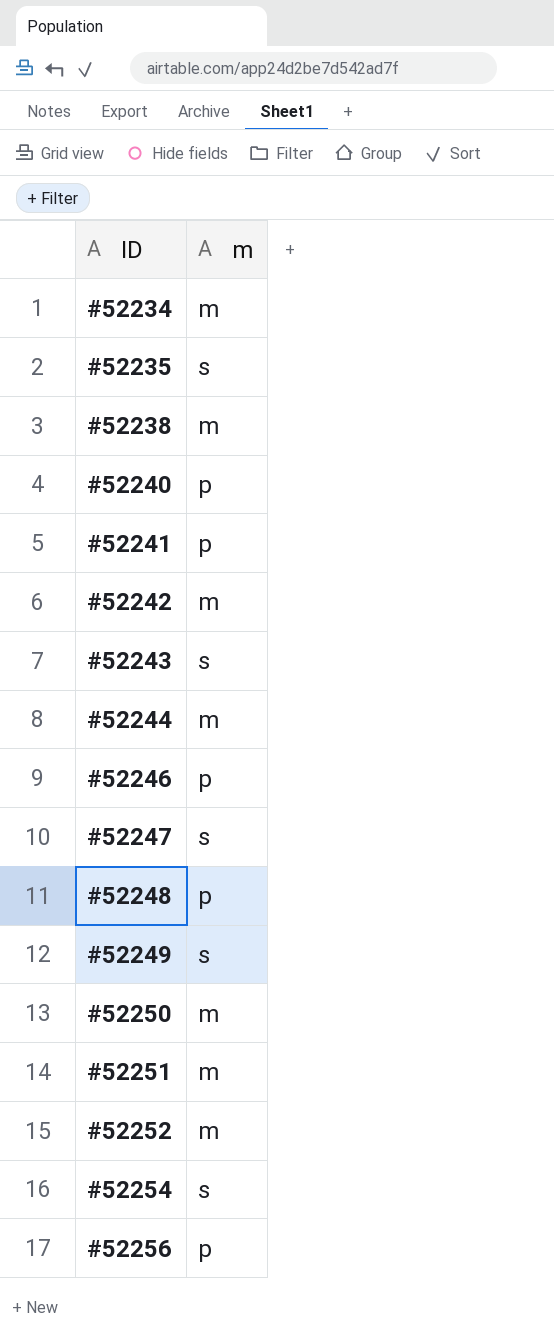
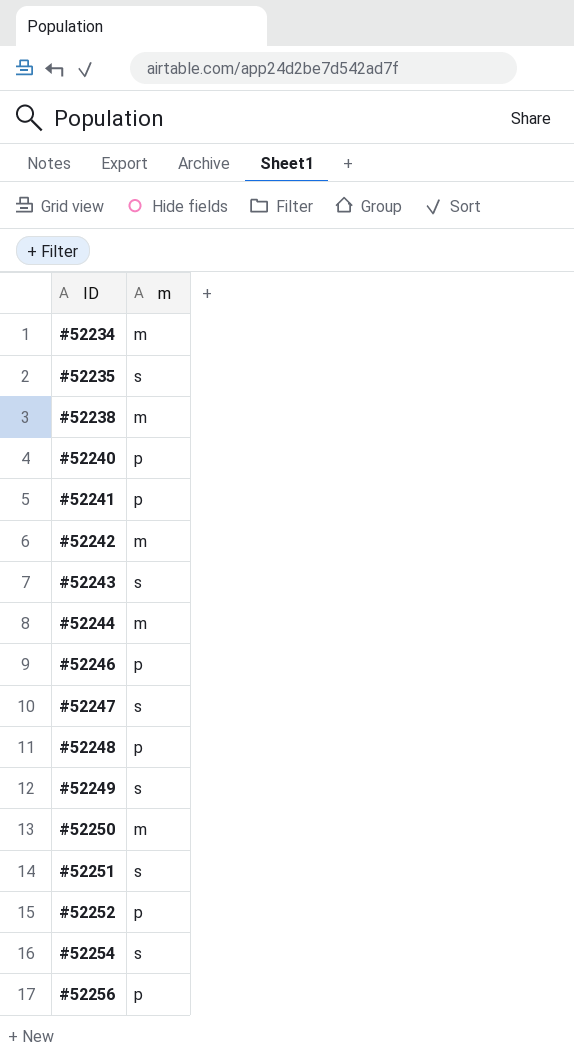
#52251 | m: m -> s
#52252 | m: m -> p

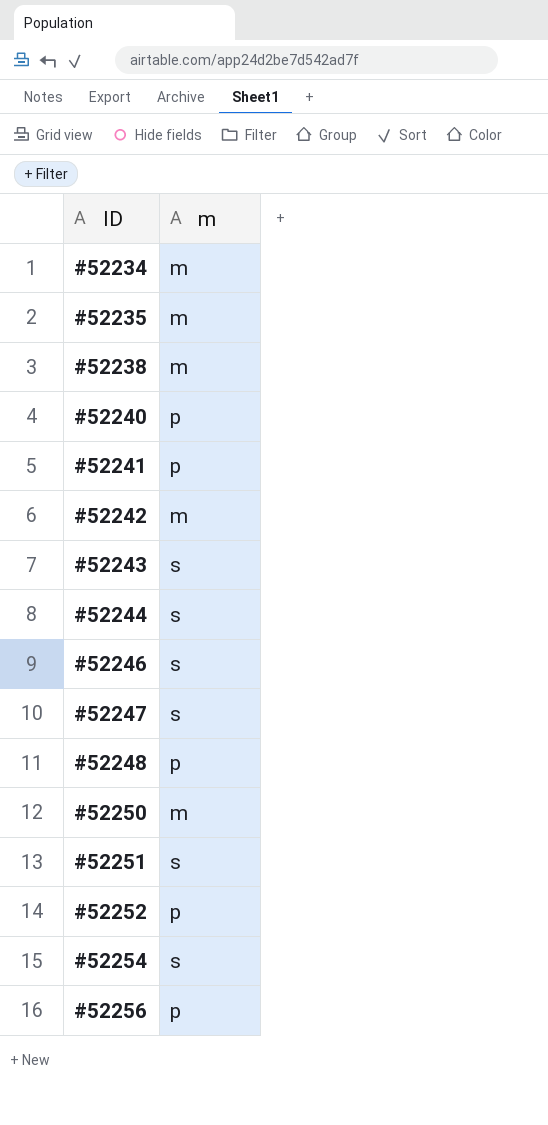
row #52249: s -> none
#52235 | m: s -> m
#52244 | m: m -> s
#52246 | m: p -> s

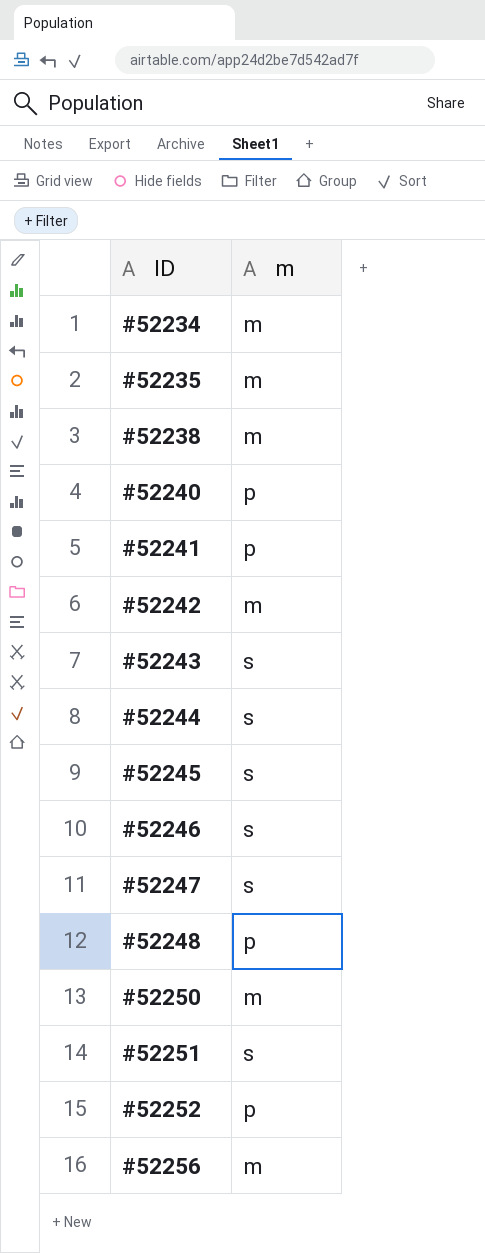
row #52254: s -> none
row #52245: none -> s
#52256 | m: p -> m

